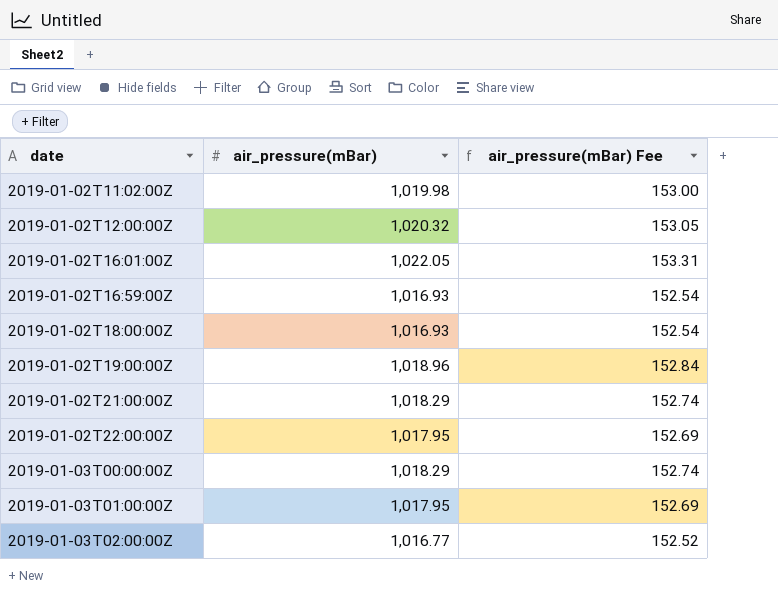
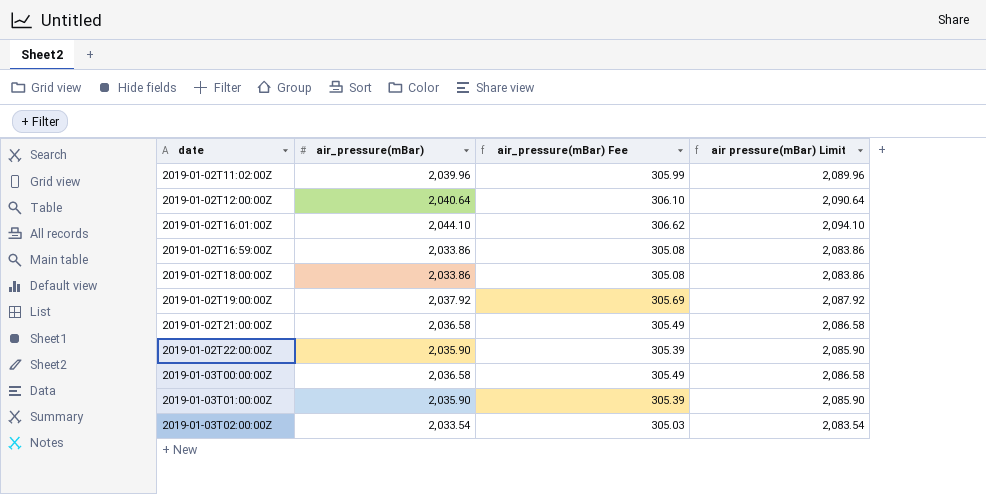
column air pressure(mBar) Limit | formula: none -> [air_pressure(mBar)] + 50
2019-01-02T11:02:00Z | air_pressure(mBar): 1,019.98 -> 2,039.96
2019-01-02T11:02:00Z | air_pressure(mBar) Fee: 153.00 -> 305.99
2019-01-02T12:00:00Z | air_pressure(mBar): 1,020.32 -> 2,040.64
2019-01-02T12:00:00Z | air_pressure(mBar) Fee: 153.05 -> 306.10
2019-01-02T16:01:00Z | air_pressure(mBar): 1,022.05 -> 2,044.10
2019-01-02T16:01:00Z | air_pressure(mBar) Fee: 153.31 -> 306.62
2019-01-02T16:59:00Z | air_pressure(mBar): 1,016.93 -> 2,033.86
2019-01-02T16:59:00Z | air_pressure(mBar) Fee: 152.54 -> 305.08
2019-01-02T18:00:00Z | air_pressure(mBar): 1,016.93 -> 2,033.86
2019-01-02T18:00:00Z | air_pressure(mBar) Fee: 152.54 -> 305.08
2019-01-02T19:00:00Z | air_pressure(mBar): 1,018.96 -> 2,037.92
2019-01-02T19:00:00Z | air_pressure(mBar) Fee: 152.84 -> 305.69
2019-01-02T21:00:00Z | air_pressure(mBar): 1,018.29 -> 2,036.58
2019-01-02T21:00:00Z | air_pressure(mBar) Fee: 152.74 -> 305.49
2019-01-02T22:00:00Z | air_pressure(mBar): 1,017.95 -> 2,035.90
2019-01-02T22:00:00Z | air_pressure(mBar) Fee: 152.69 -> 305.39
2019-01-03T00:00:00Z | air_pressure(mBar): 1,018.29 -> 2,036.58
2019-01-03T00:00:00Z | air_pressure(mBar) Fee: 152.74 -> 305.49
2019-01-03T01:00:00Z | air_pressure(mBar): 1,017.95 -> 2,035.90
2019-01-03T01:00:00Z | air_pressure(mBar) Fee: 152.69 -> 305.39
2019-01-03T02:00:00Z | air_pressure(mBar): 1,016.77 -> 2,033.54
2019-01-03T02:00:00Z | air_pressure(mBar) Fee: 152.52 -> 305.03

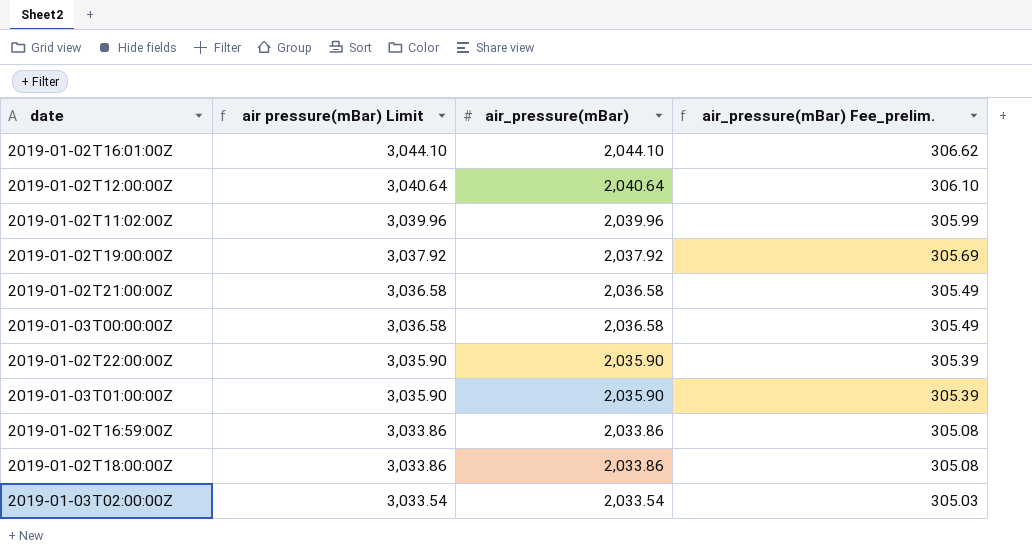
row order: date ascending -> air pressure(mBar) Limit descending
column air pressure(mBar) Limit | formula: [air_pressure(mBar)] + 50 -> [air_pressure(mBar)] + 1000
column air pressure(mBar) Limit | position: 4 -> 2
column name: air_pressure(mBar) Fee -> air_pressure(mBar) Fee_prelim.

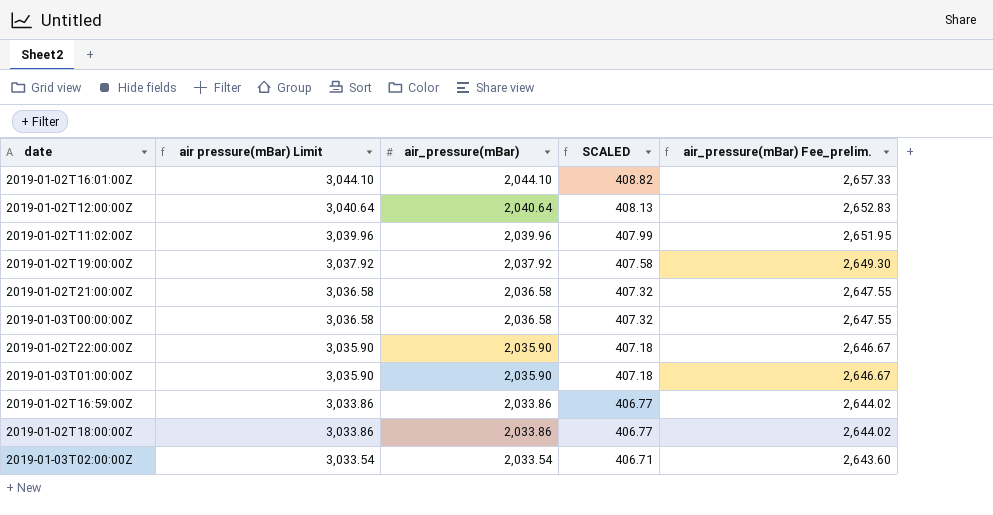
column SCALED | formula: none -> [air_pressure(mBar)] * 0.2
column air_pressure(mBar) Fee_prelim. | formula: [air_pressure(mBar)] * 0.15 -> [air_pressure(mBar)] * 1.3

